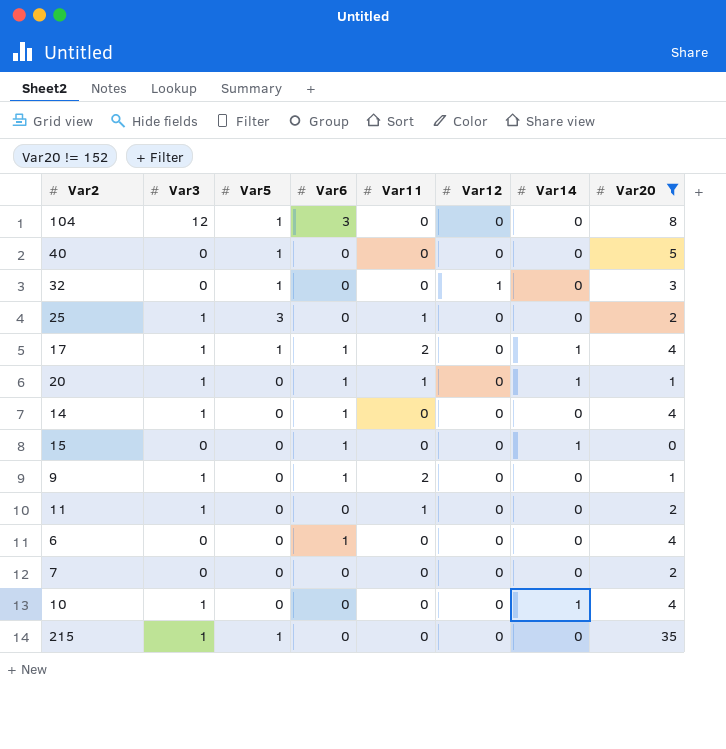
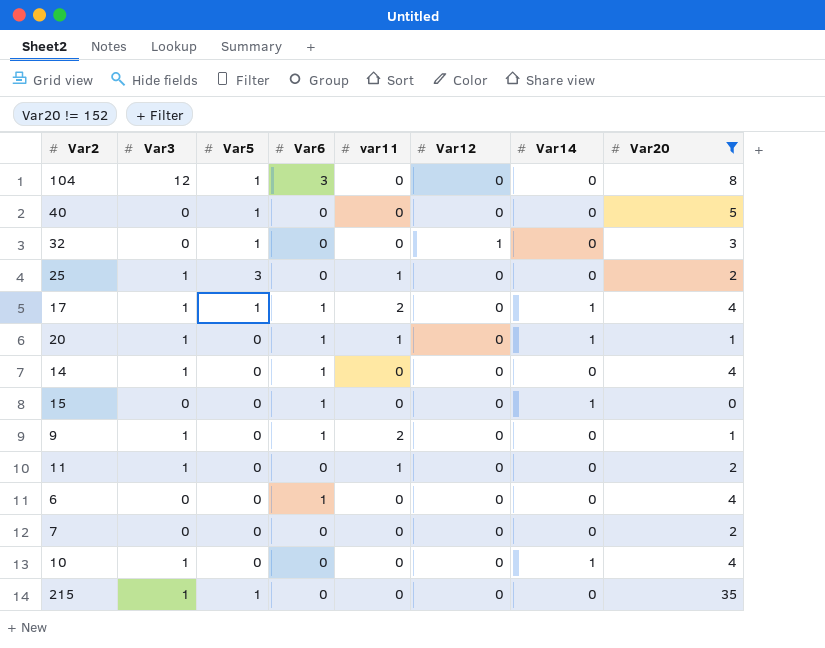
column name: Var11 -> var11

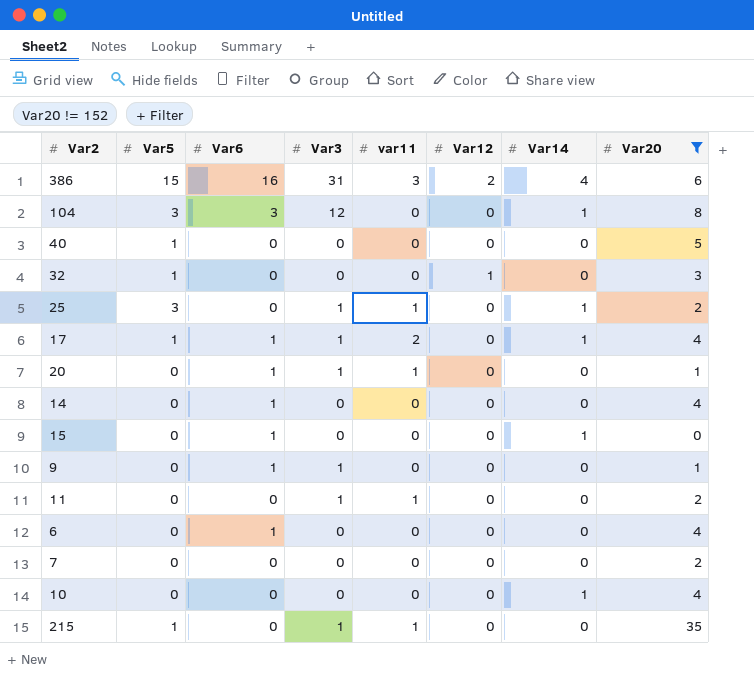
column Var3 | position: 2 -> 4
row 386: none -> 15 | 16 | 31 | 3 | 2 | 4 | 6
104 | Var5: 1 -> 3
104 | Var14: 0 -> 1
25 | Var14: 0 -> 1
20 | Var14: 1 -> 0
14 | Var3: 1 -> 0
9 | var11: 2 -> 0
10 | Var3: 1 -> 0
215 | var11: 0 -> 1

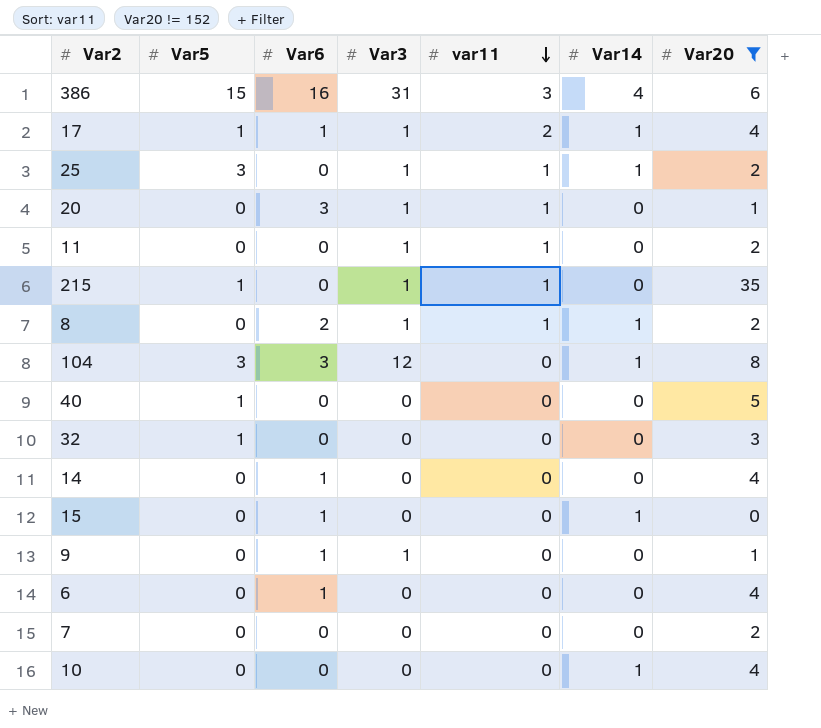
row order: none -> var11 descending
column Var12 | position: 6 -> none
20 | Var6: 1 -> 3
row 8: none -> 0 | 2 | 1 | 1 | 1 | 2

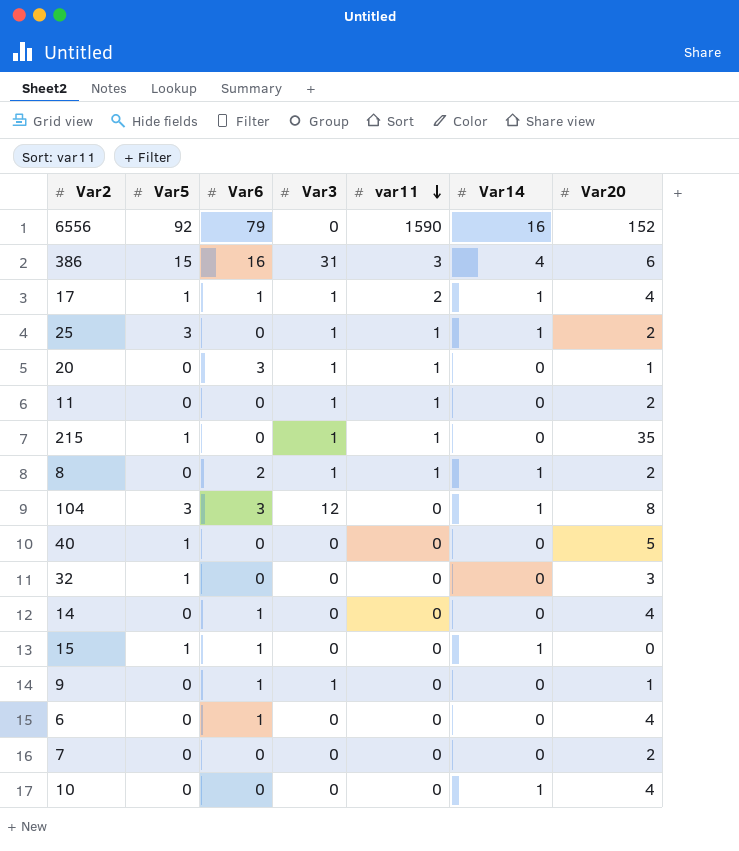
filter: Var20 != 152 -> none
15 | Var5: 0 -> 1

